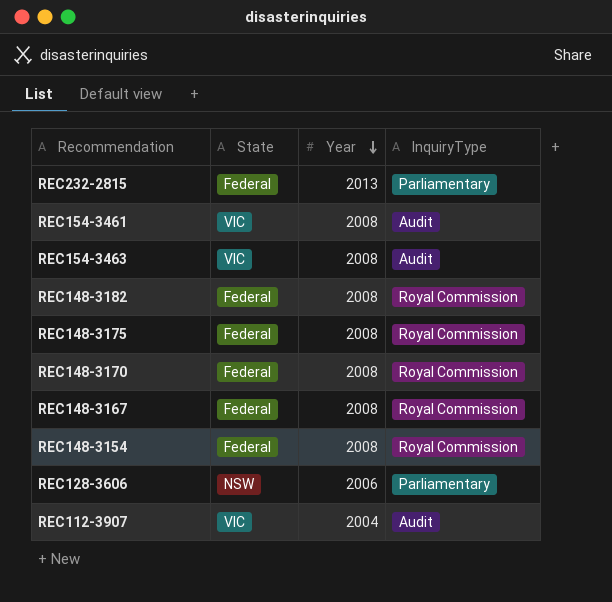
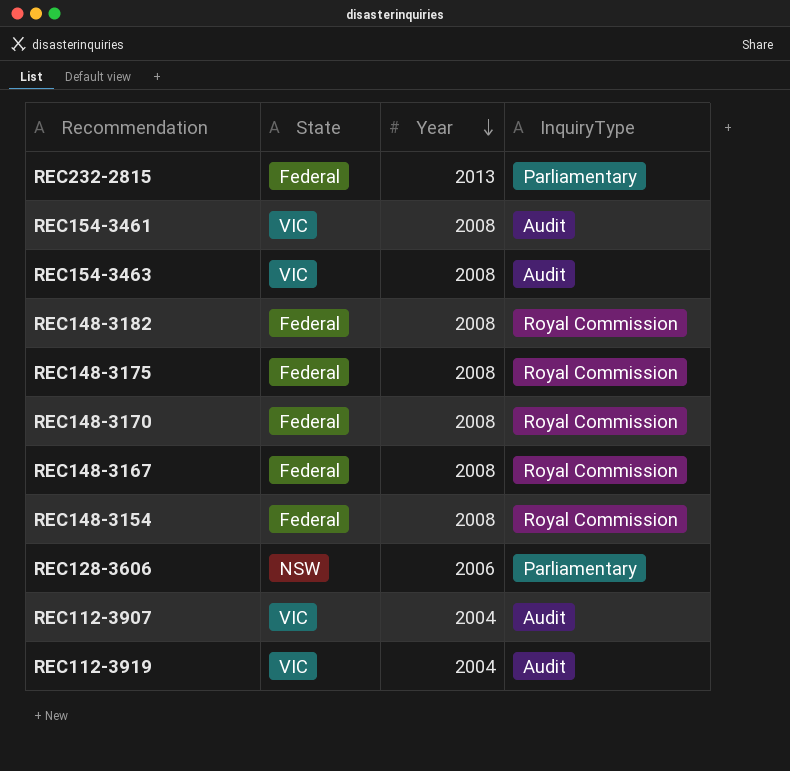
row REC112-3919: none -> VIC | 2004 | Audit

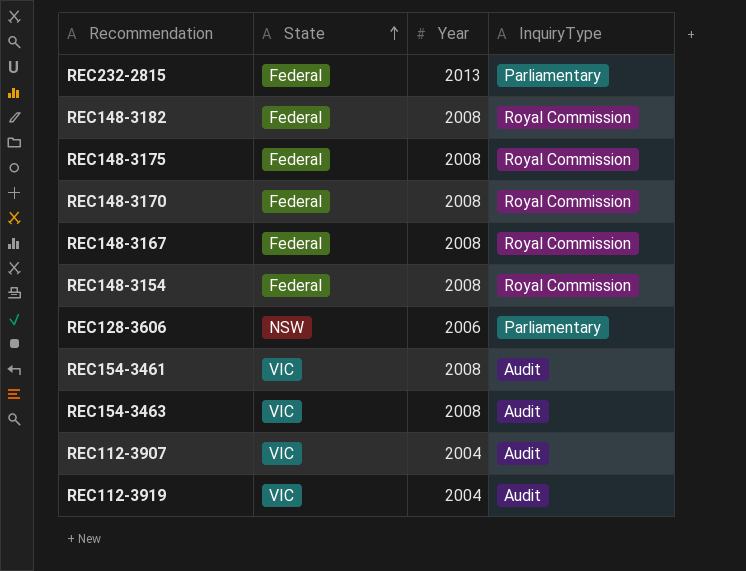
row order: Year descending -> State ascending

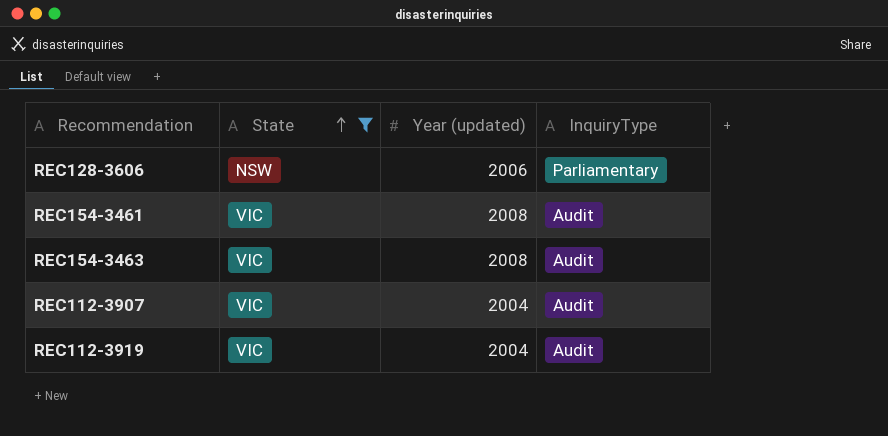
filter: none -> State != Federal
column name: Year -> Year (updated)

